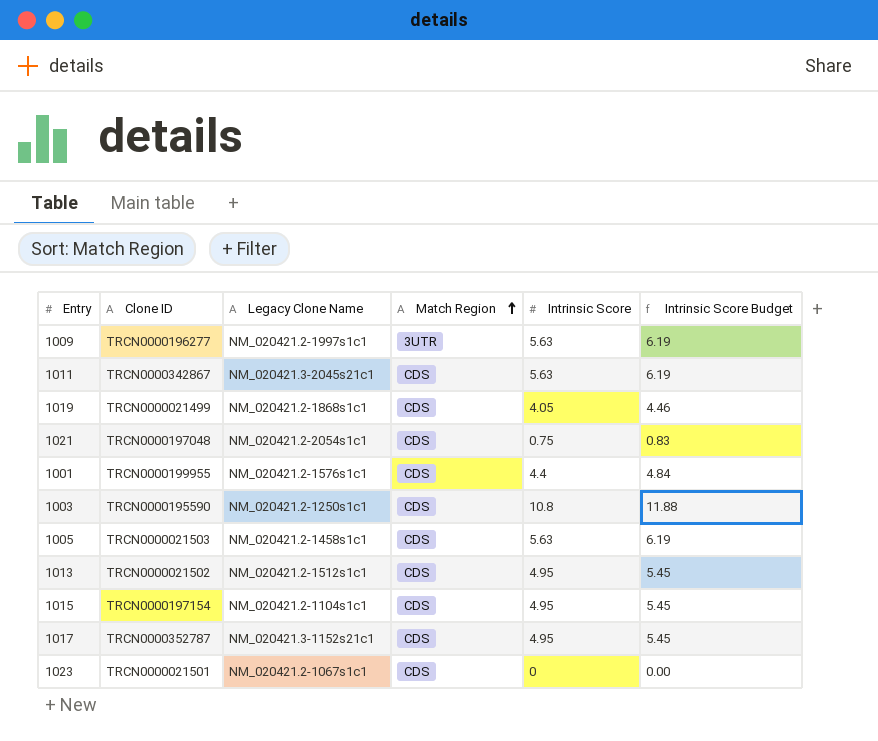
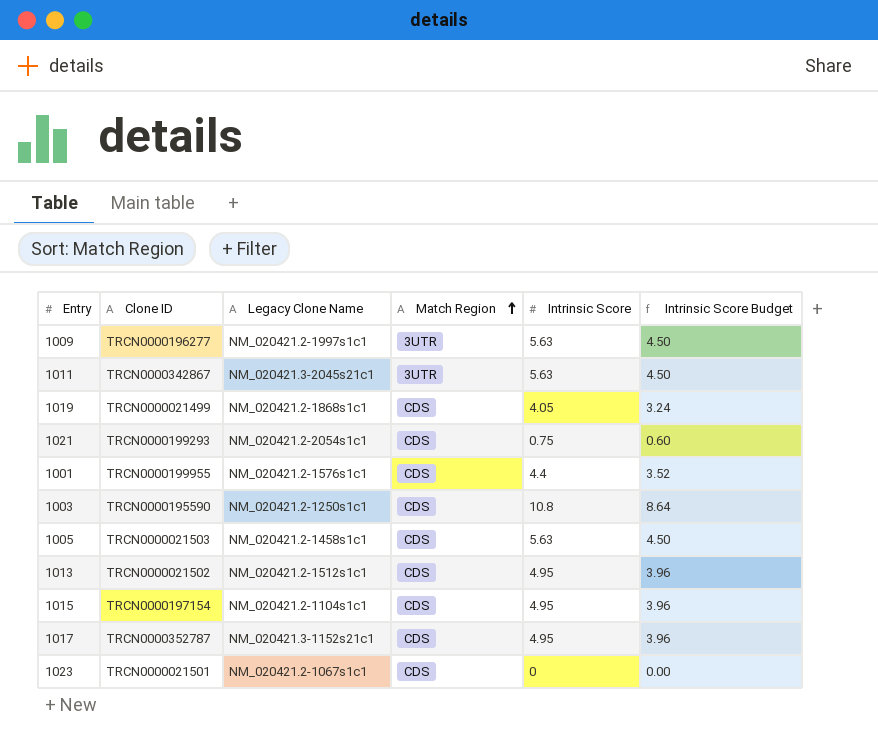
column Intrinsic Score Budget | formula: [Intrinsic Score] * 1.1 -> [Intrinsic Score] * 0.8
1011 | Match Region: CDS -> 3UTR
1021 | Clone ID: TRCN0000197048 -> TRCN0000199293

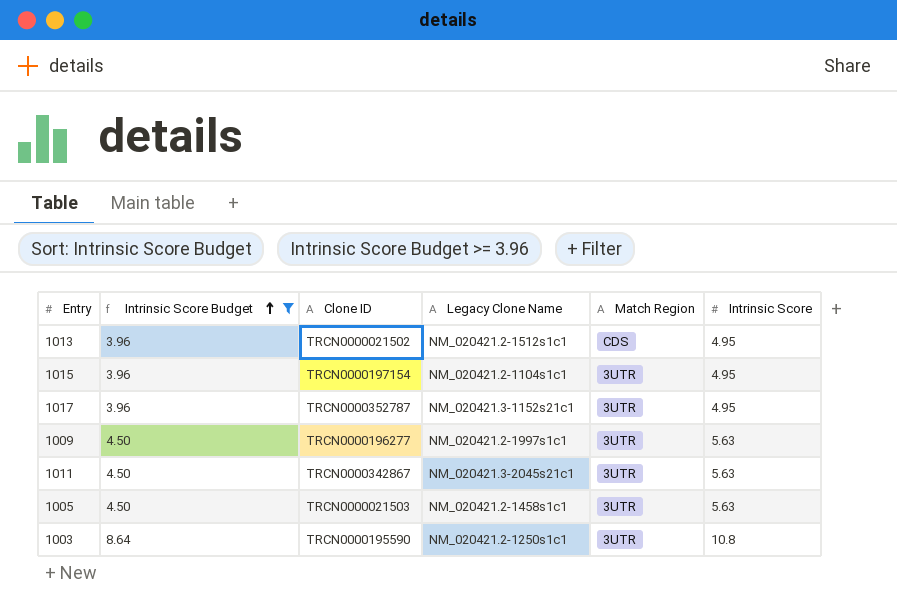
filter: none -> Intrinsic Score Budget >= 3.96
row order: Match Region ascending -> Intrinsic Score Budget ascending
column Intrinsic Score Budget | position: 6 -> 2
1015 | Match Region: CDS -> 3UTR
1017 | Match Region: CDS -> 3UTR
1005 | Match Region: CDS -> 3UTR
1003 | Match Region: CDS -> 3UTR

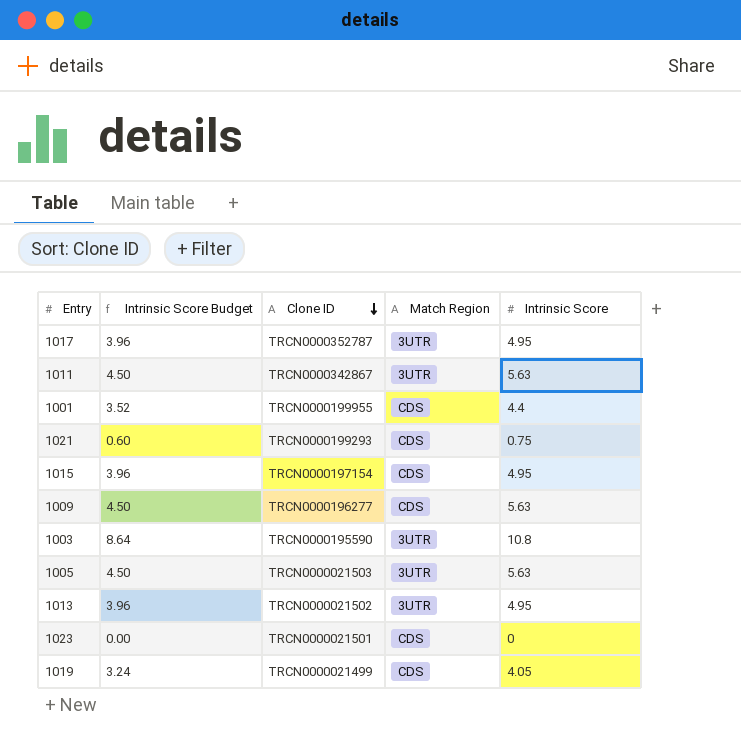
filter: Intrinsic Score Budget >= 3.96 -> none
row order: Intrinsic Score Budget ascending -> Clone ID descending
column Legacy Clone Name | position: 4 -> none
1015 | Match Region: 3UTR -> CDS
1009 | Match Region: 3UTR -> CDS
1013 | Match Region: CDS -> 3UTR

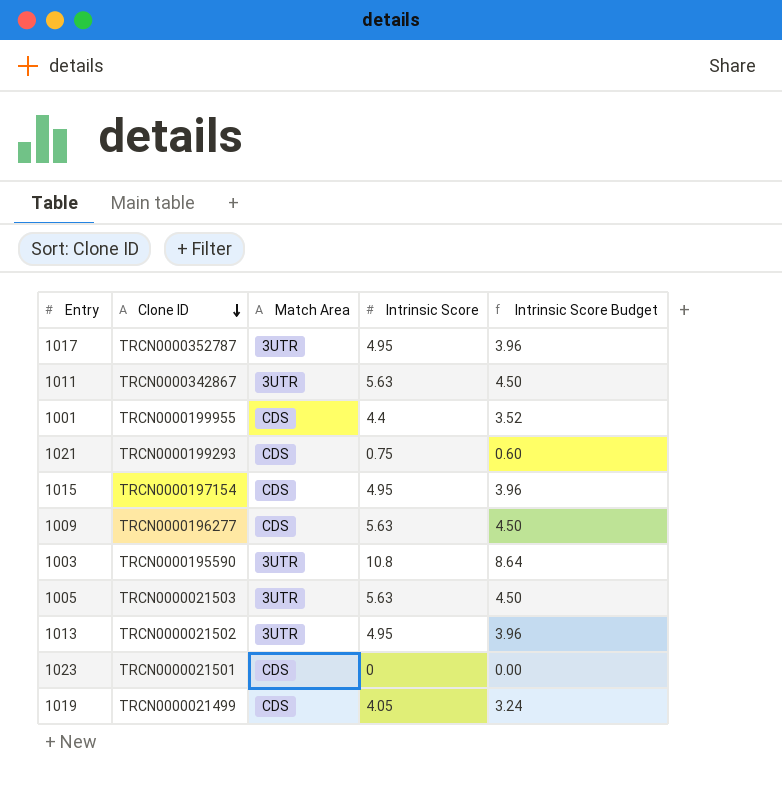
column name: Match Region -> Match Area
column Intrinsic Score Budget | position: 2 -> 5

